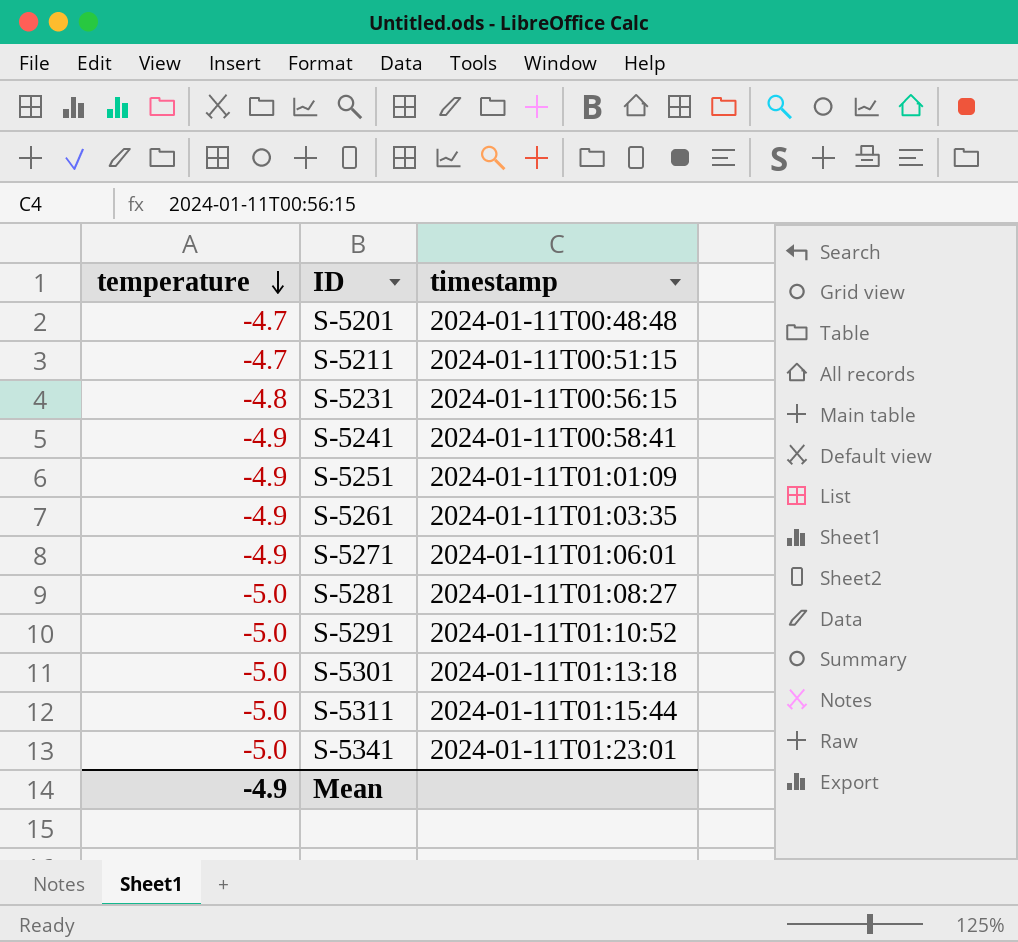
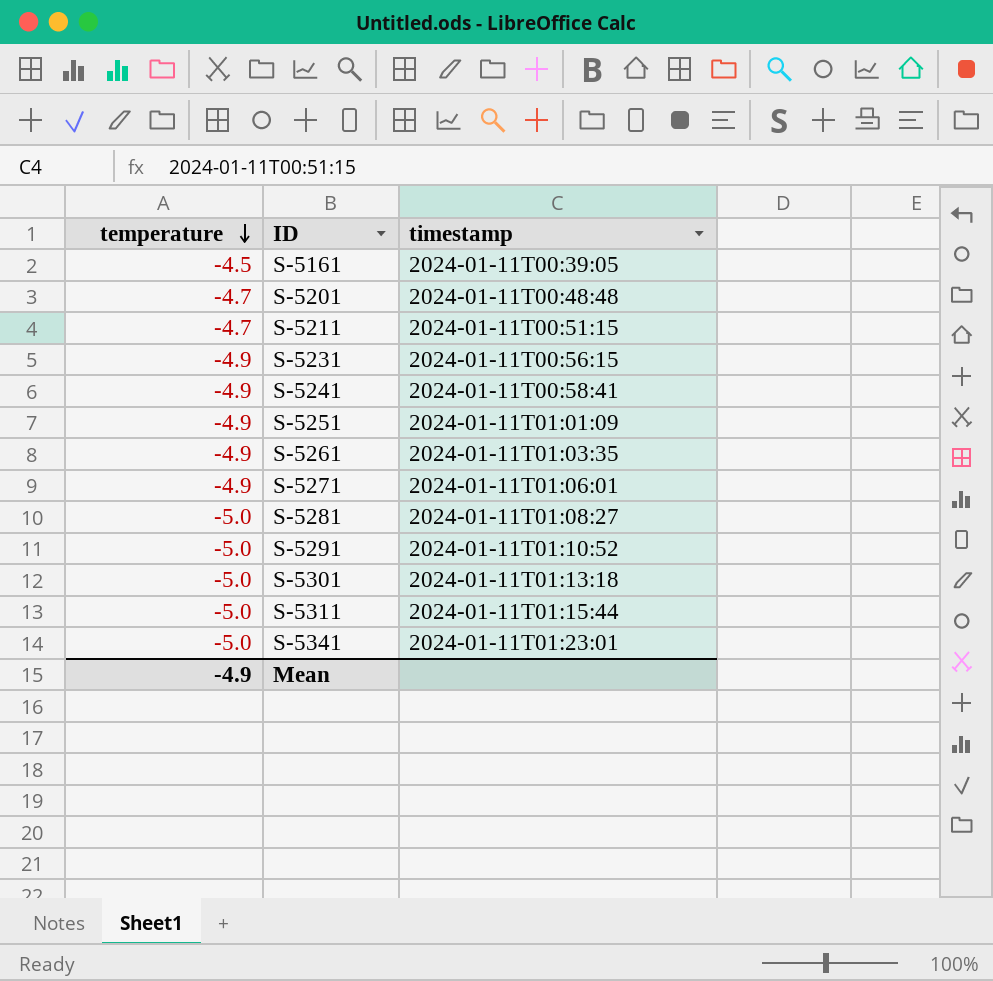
row S-5161: none -> -4.5 | 2024-01-11T00:39:05
S-5231 | temperature: -4.8 -> -4.9

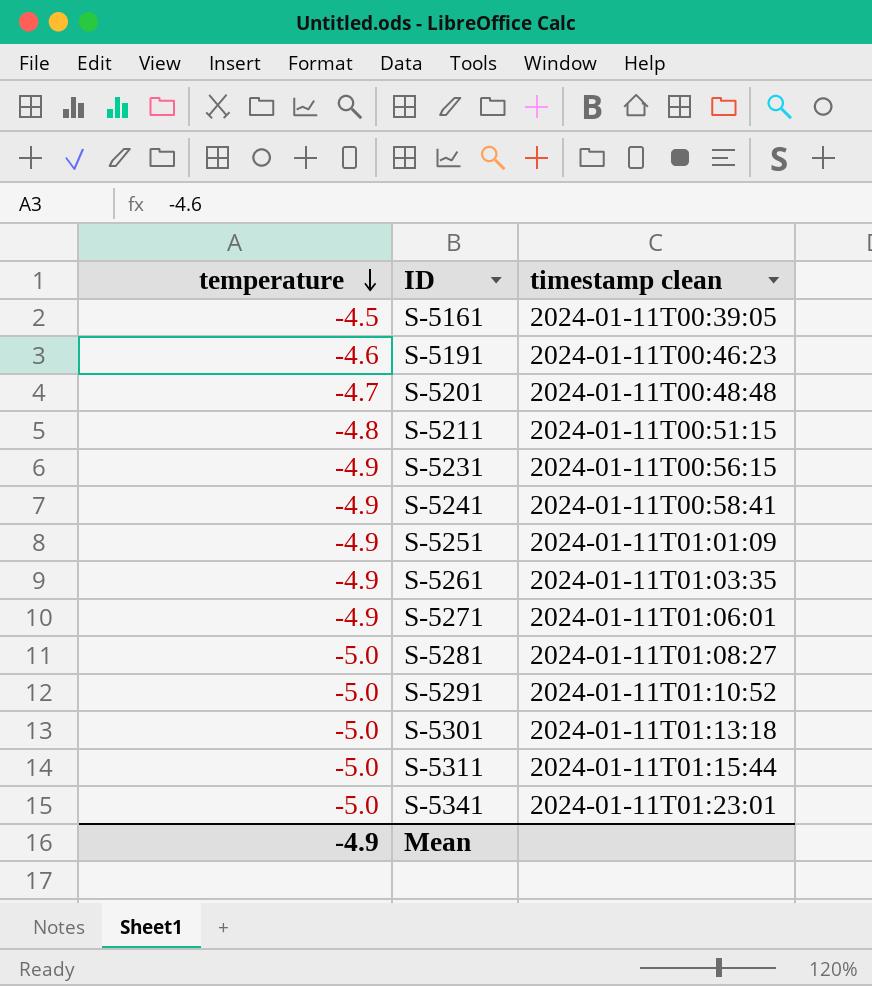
column name: timestamp -> timestamp clean
row S-5191: none -> -4.6 | 2024-01-11T00:46:23
S-5211 | temperature: -4.7 -> -4.8

